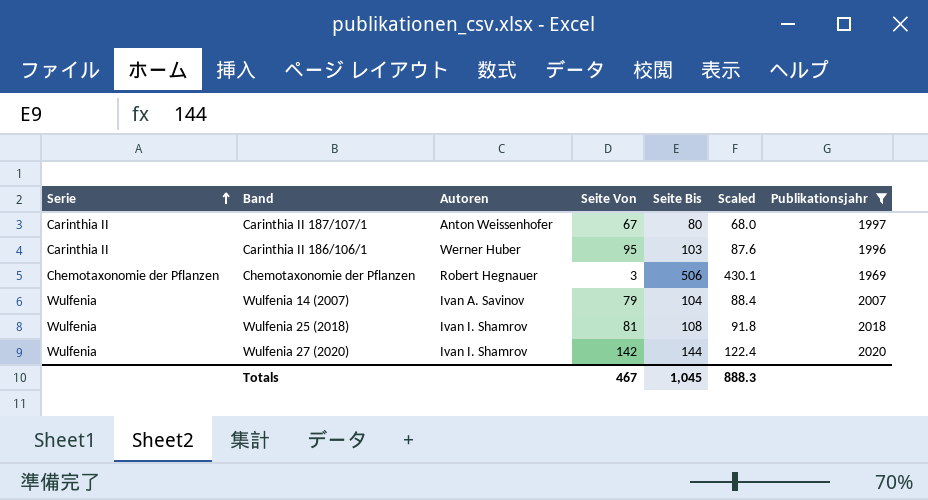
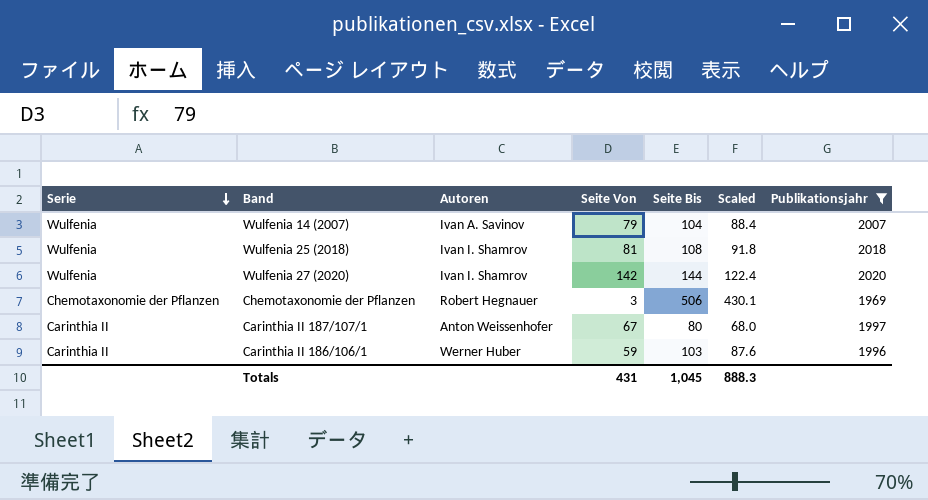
row order: Serie ascending -> Serie descending
Carinthia II 186/106/1 | Seite Von: 95 -> 59
Totals | Seite Von: 467 -> 431

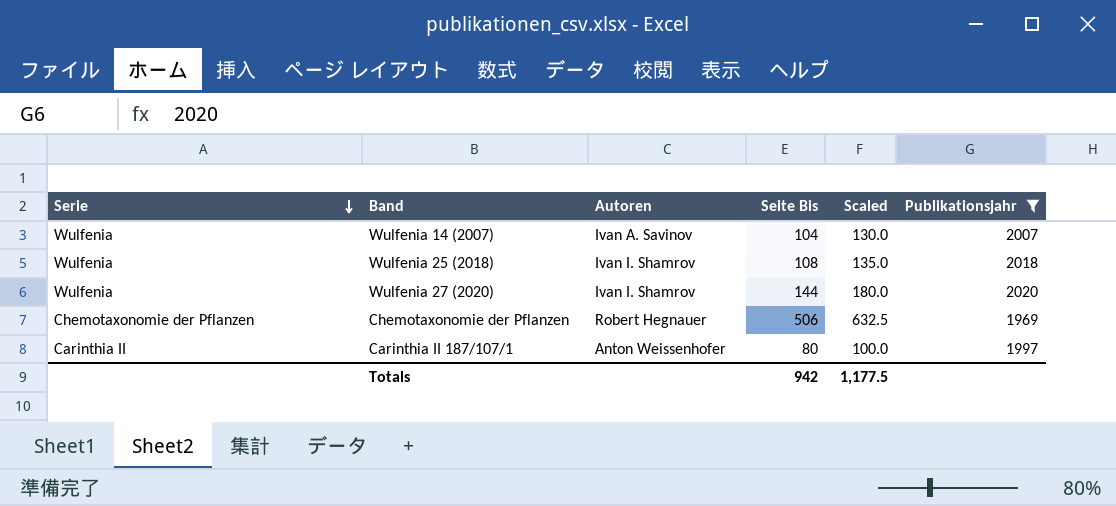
column Seite Von | position: 4 -> none
column Scaled | formula: [Seite Bis] * 0.85 -> [Seite Bis] * 1.25
row Carinthia II 186/106/1: Carinthia II | Werner Huber | 59 | 103 | 87.6 | 1996 -> none
Totals | Seite Bis: 1,045 -> 942
Totals | Scaled: 888.3 -> 1,177.5

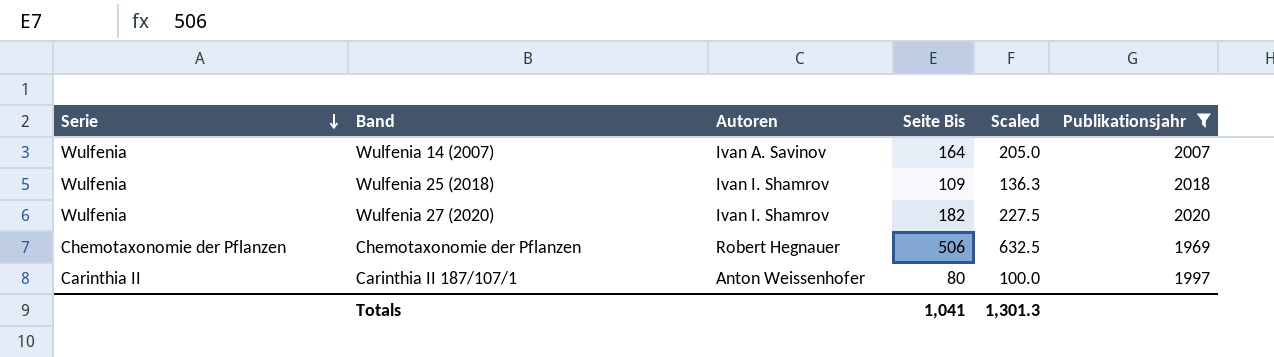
Wulfenia 14 (2007) | Seite Bis: 104 -> 164
Wulfenia 14 (2007) | Scaled: 130.0 -> 205.0
Wulfenia 25 (2018) | Seite Bis: 108 -> 109
Wulfenia 25 (2018) | Scaled: 135.0 -> 136.3
Wulfenia 27 (2020) | Seite Bis: 144 -> 182
Wulfenia 27 (2020) | Scaled: 180.0 -> 227.5
Totals | Seite Bis: 942 -> 1,041
Totals | Scaled: 1,177.5 -> 1,301.3

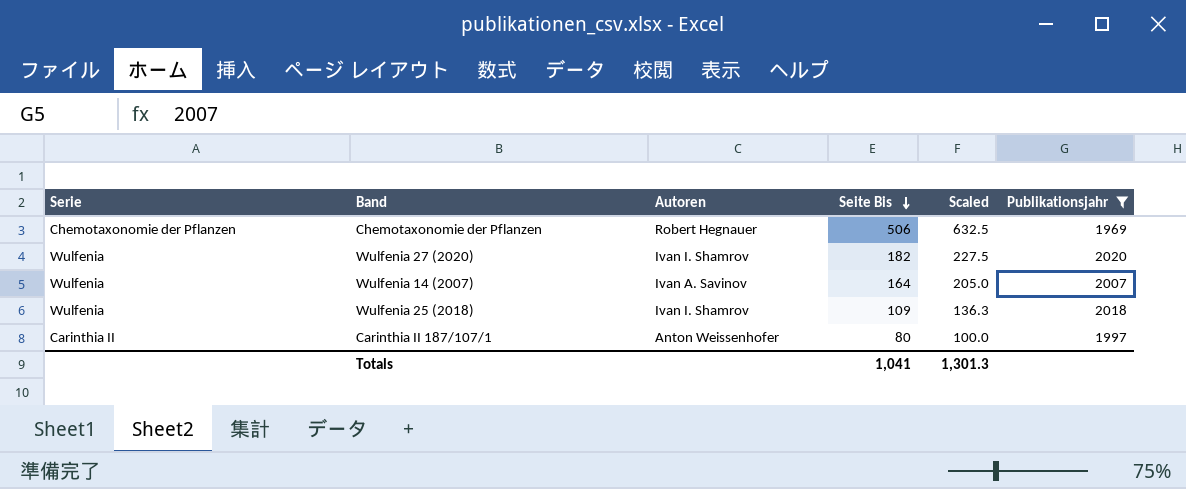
row order: Serie descending -> Seite Bis descending

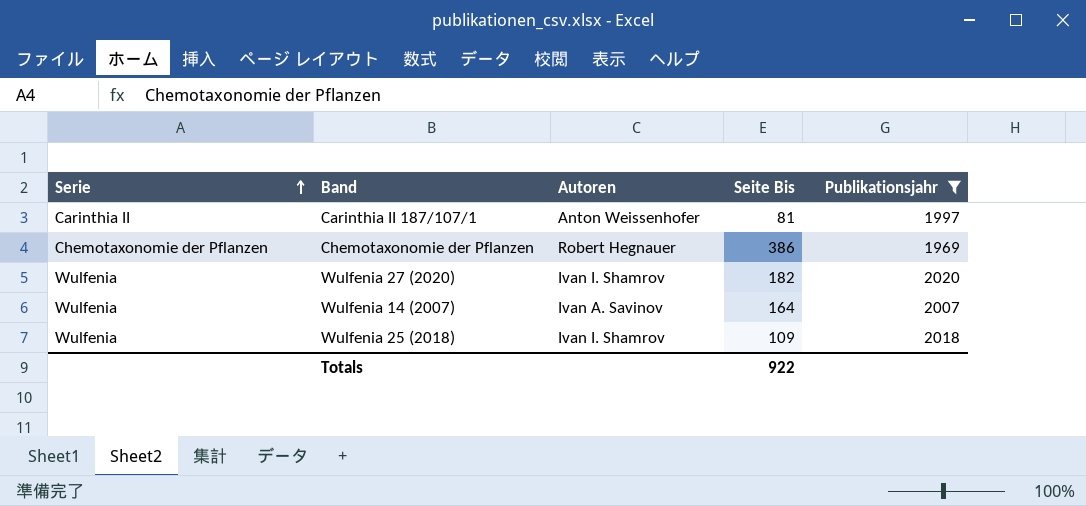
row order: Seite Bis descending -> Serie ascending
column Scaled | formula: [Seite Bis] * 1.25 -> none
Carinthia II 187/107/1 | Seite Bis: 80 -> 81
Chemotaxonomie der Pflanzen | Seite Bis: 506 -> 386
Totals | Seite Bis: 1,041 -> 922

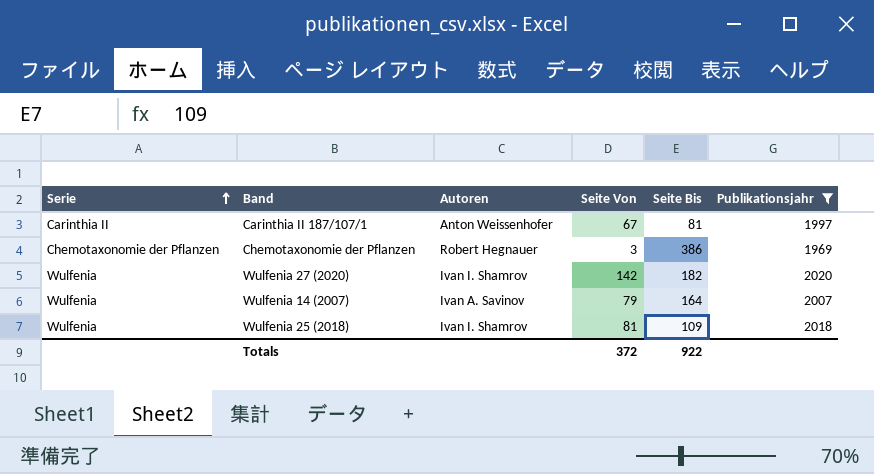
column Seite Von | position: none -> 4

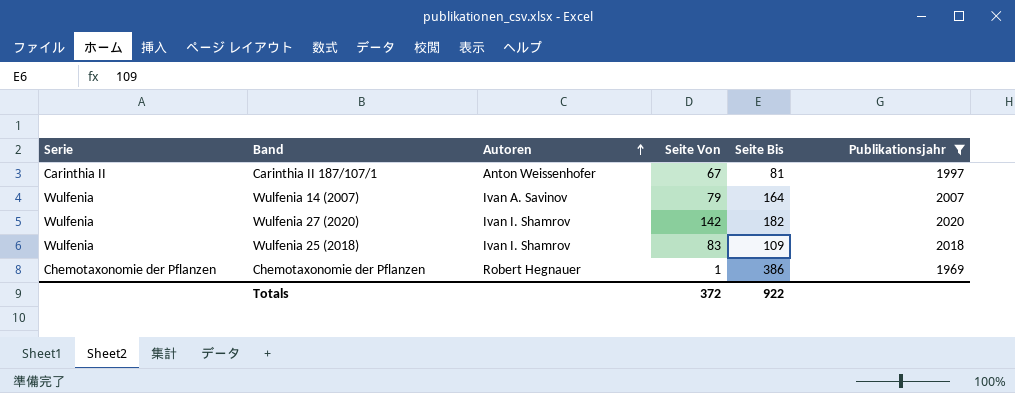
row order: Serie ascending -> Autoren ascending
Wulfenia 25 (2018) | Seite Von: 81 -> 83
Chemotaxonomie der Pflanzen | Seite Von: 3 -> 1

